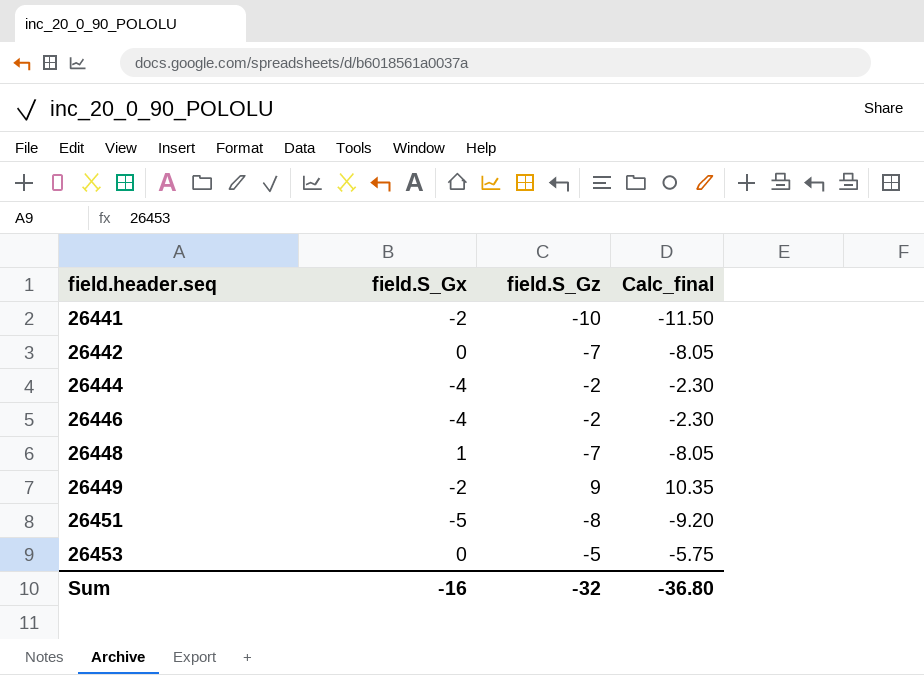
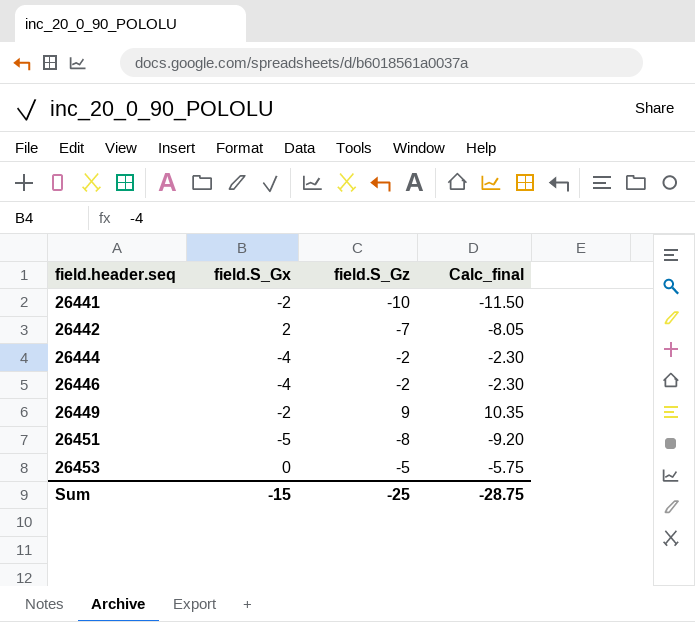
row 26448: 1 | -7 | -8.05 -> none
26442 | field.S_Gx: 0 -> 2
Sum | field.S_Gx: -16 -> -15
Sum | field.S_Gz: -32 -> -25
Sum | Calc_final: -36.80 -> -28.75

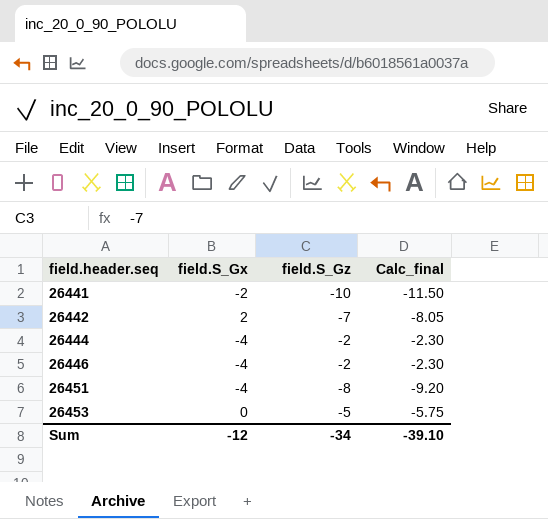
row 26449: -2 | 9 | 10.35 -> none
26451 | field.S_Gx: -5 -> -4
Sum | field.S_Gx: -15 -> -12
Sum | field.S_Gz: -25 -> -34
Sum | Calc_final: -28.75 -> -39.10

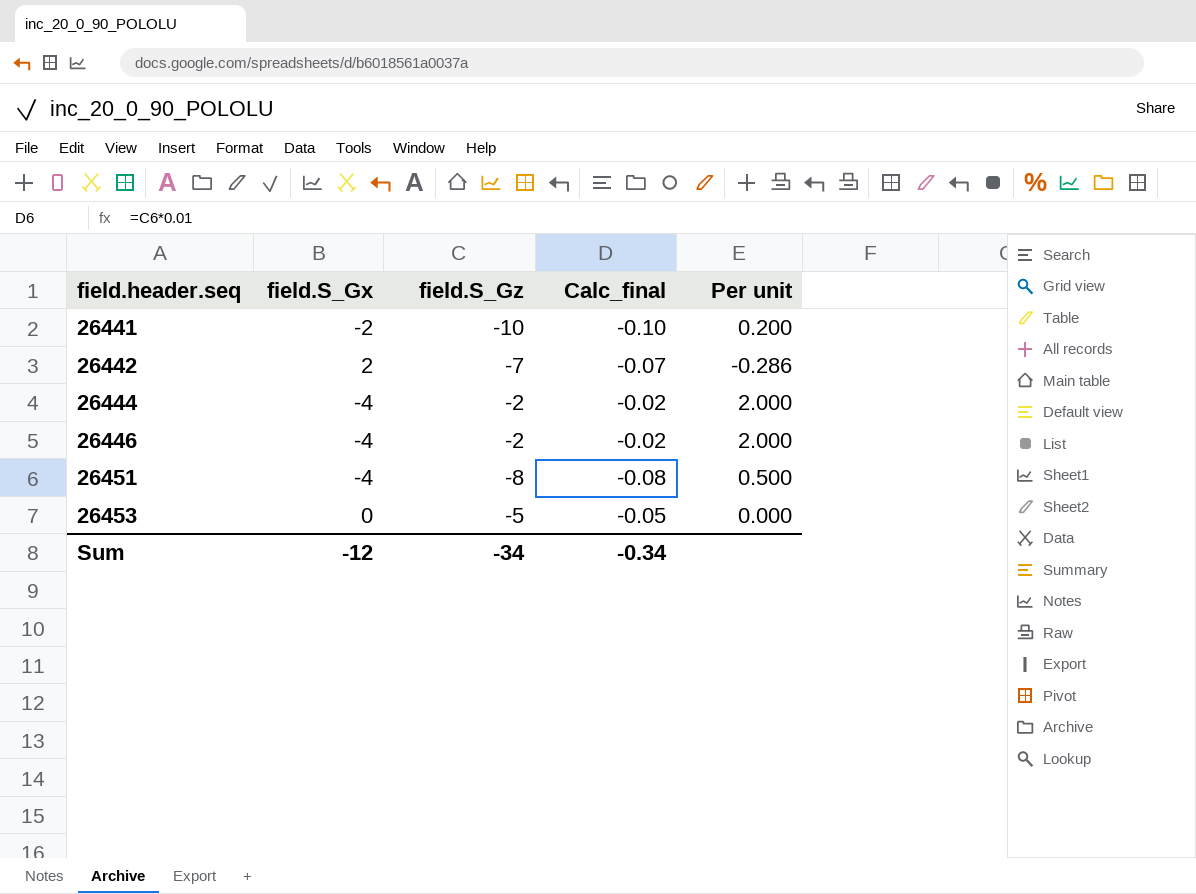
column Calc_final | formula: [field.S_Gz] * 1.15 -> [field.S_Gz] * 0.01
column Per unit | formula: none -> [field.S_Gx] / [field.S_Gz]
Sum | Calc_final: -39.10 -> -0.34

